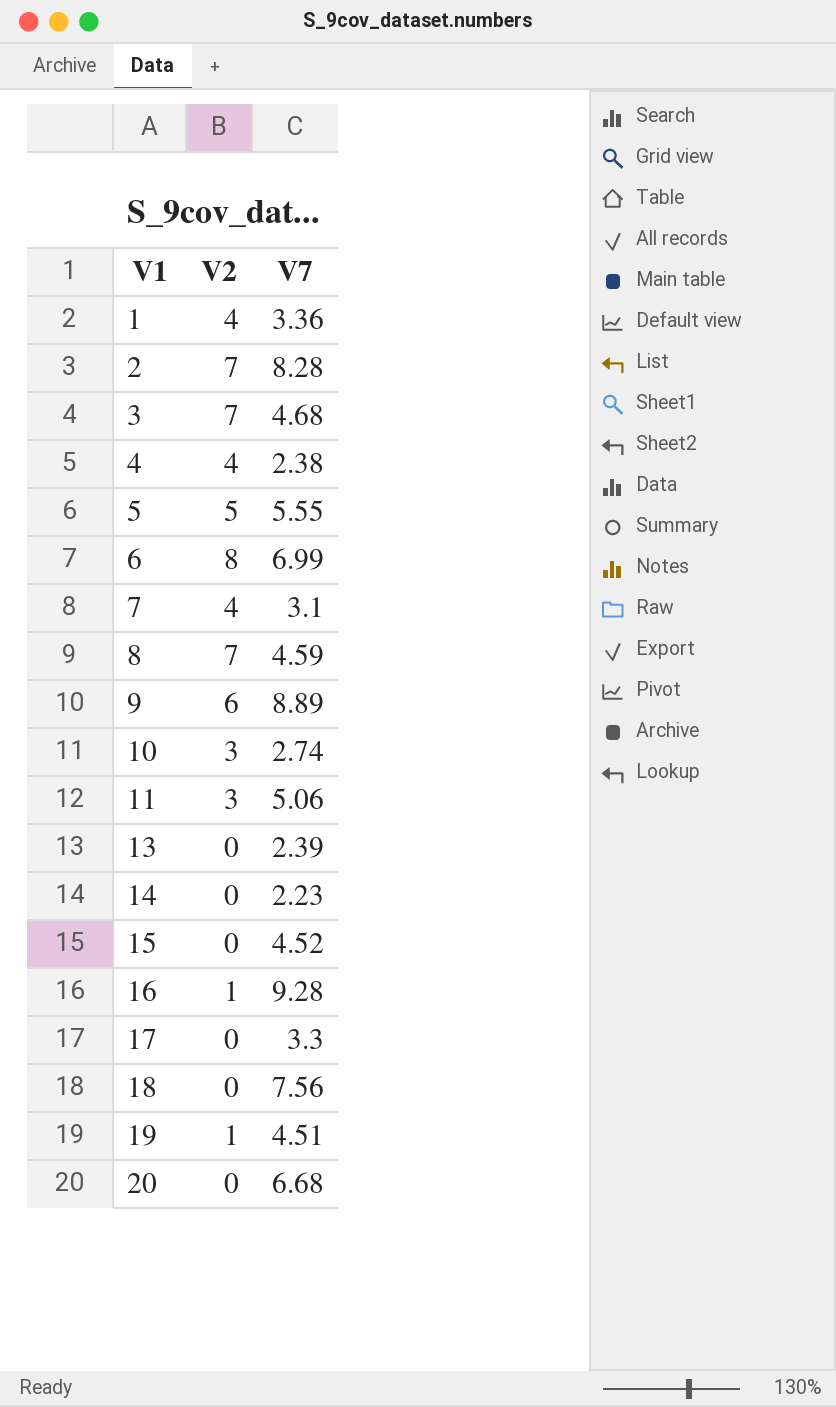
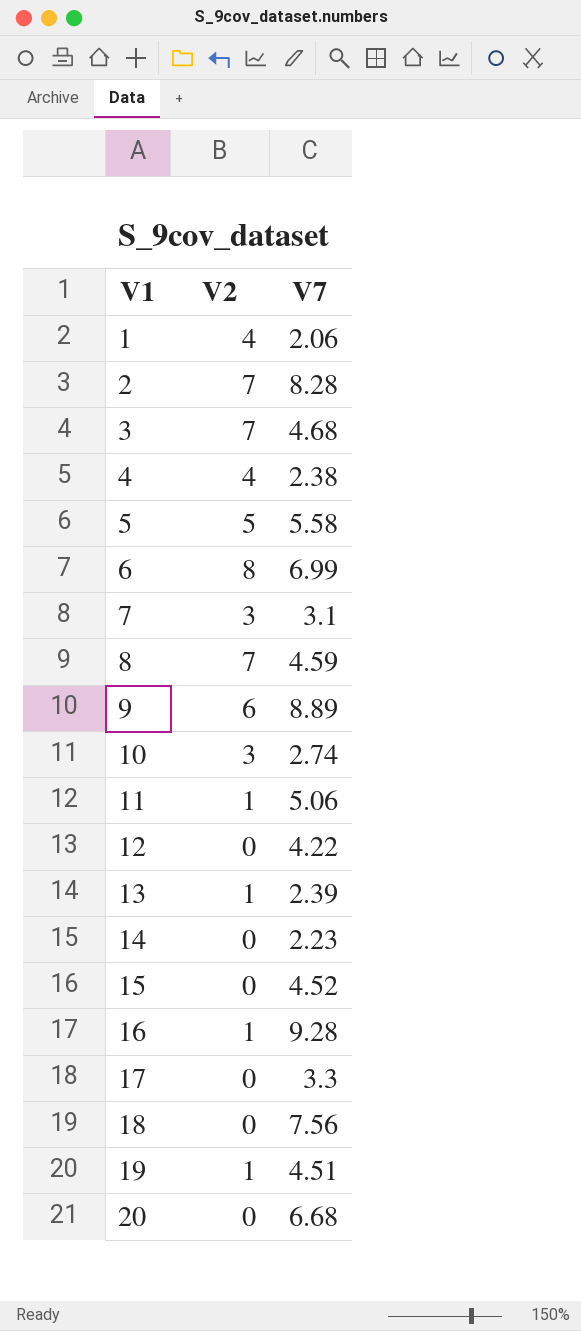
1 | V7: 3.36 -> 2.06
5 | V7: 5.55 -> 5.58
7 | V2: 4 -> 3
11 | V2: 3 -> 1
row 12: none -> 0 | 4.22
13 | V2: 0 -> 1

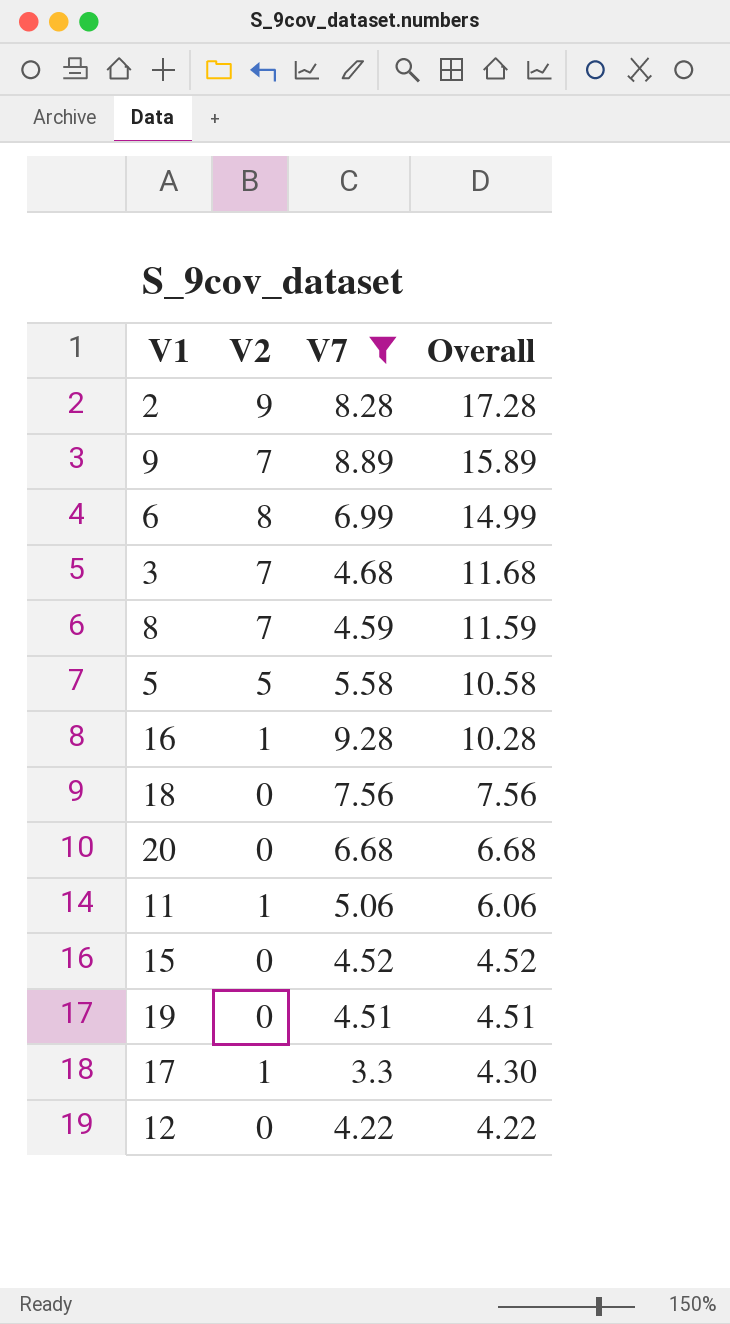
filter: none -> V7 >= 3.3
row order: V1 ascending -> Overall descending
column Overall | formula: none -> [V2] + [V7]
2 | V2: 7 -> 9
9 | V2: 6 -> 7
19 | V2: 1 -> 0
17 | V2: 0 -> 1

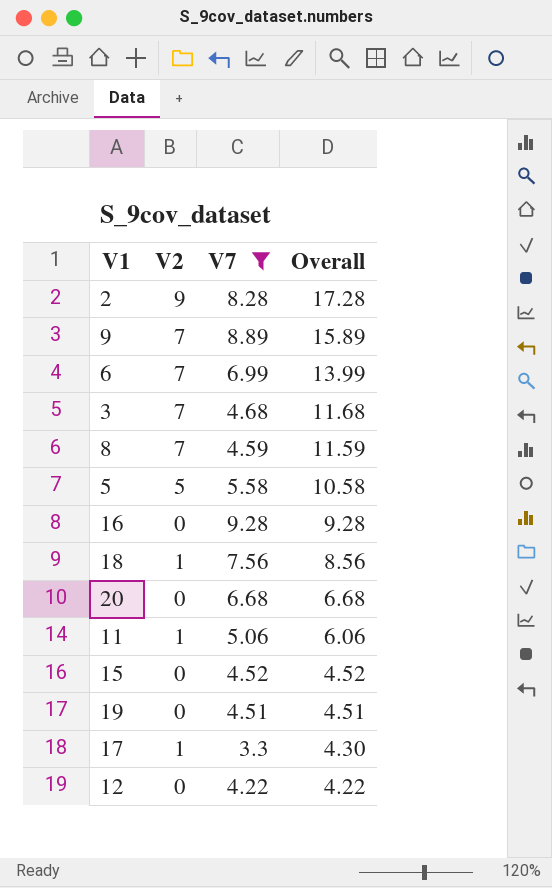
6 | V2: 8 -> 7
6 | Overall: 14.99 -> 13.99
16 | V2: 1 -> 0
16 | Overall: 10.28 -> 9.28
18 | V2: 0 -> 1
18 | Overall: 7.56 -> 8.56

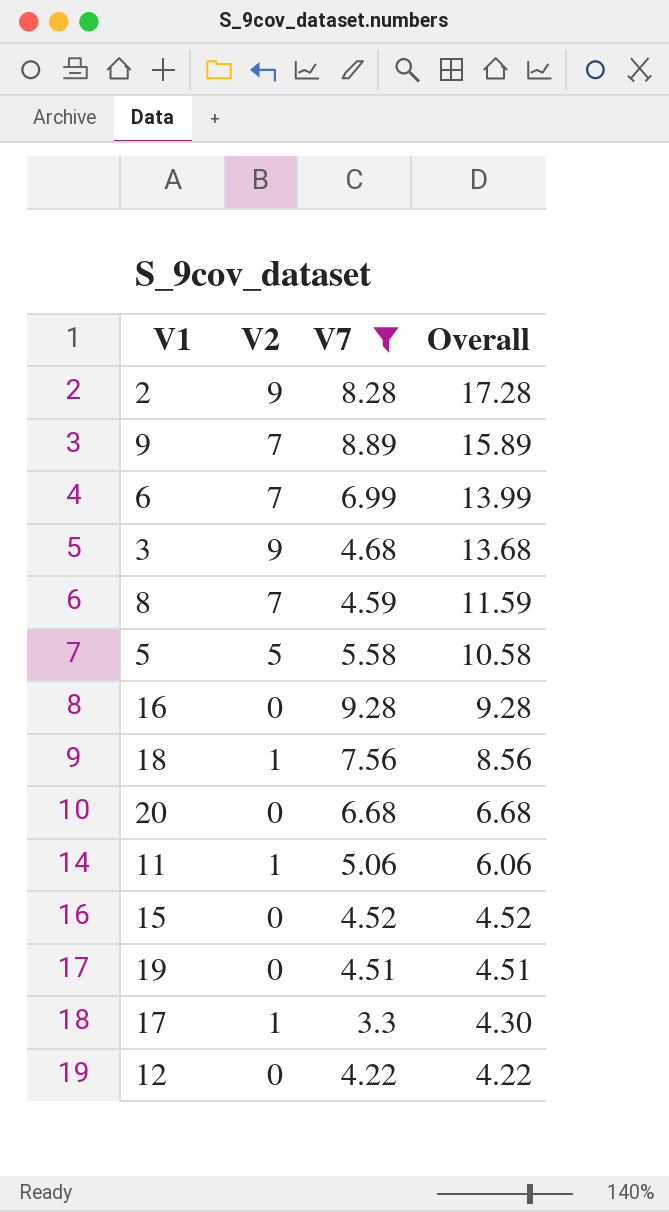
3 | V2: 7 -> 9
3 | Overall: 11.68 -> 13.68

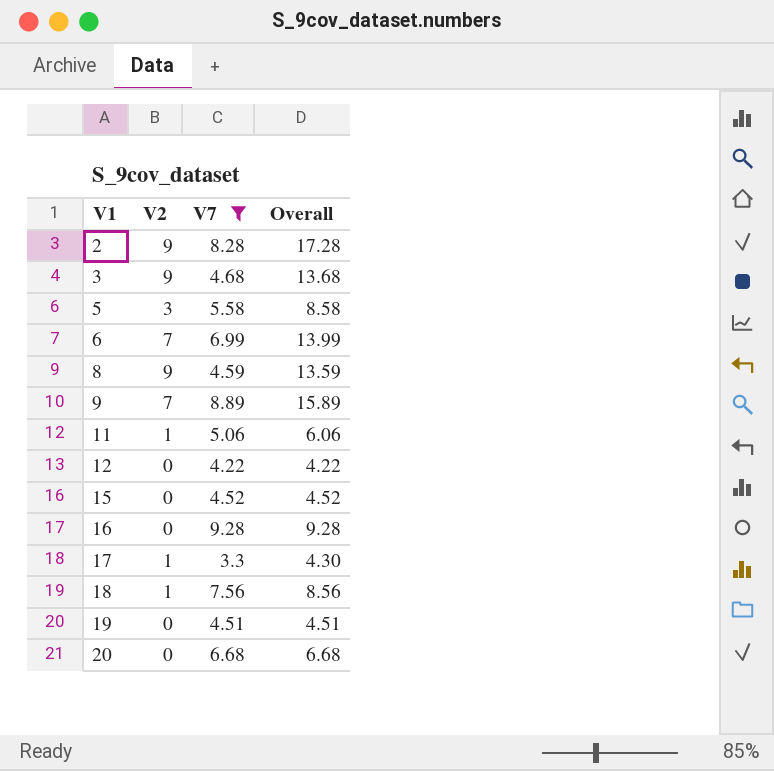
row order: Overall descending -> V1 ascending
5 | V2: 5 -> 3
5 | Overall: 10.58 -> 8.58
8 | V2: 7 -> 9
8 | Overall: 11.59 -> 13.59

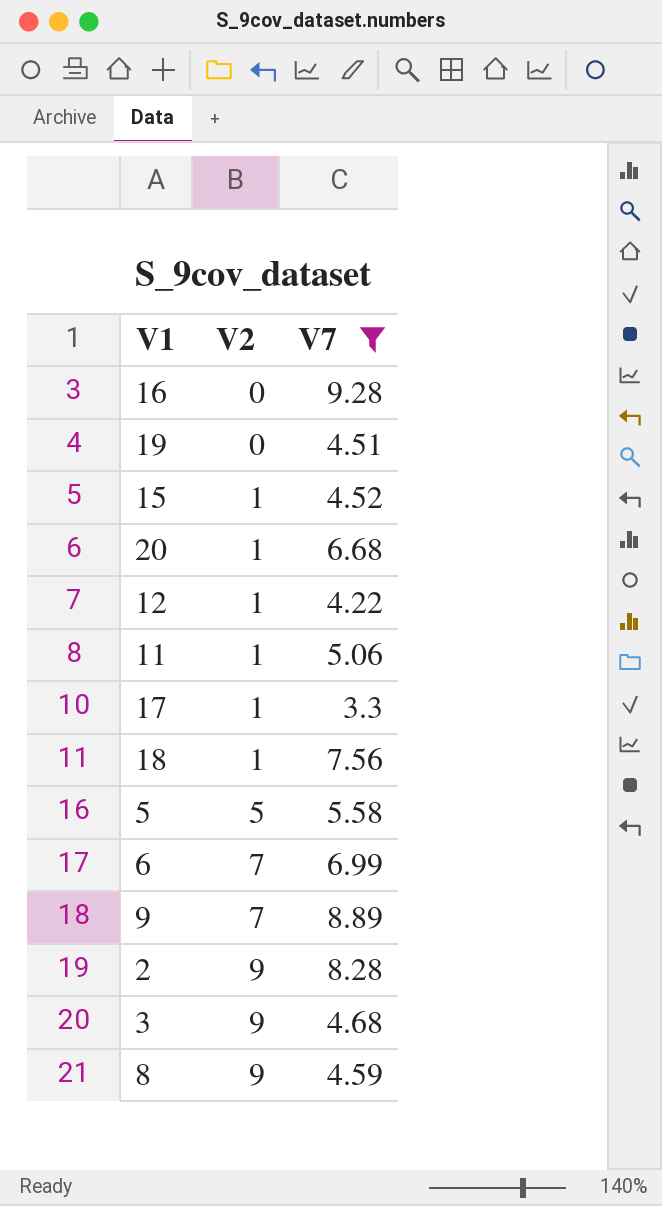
row order: V1 ascending -> V2 ascending
column Overall | formula: [V2] + [V7] -> none
15 | V2: 0 -> 1
20 | V2: 0 -> 1
12 | V2: 0 -> 1
5 | V2: 3 -> 5

